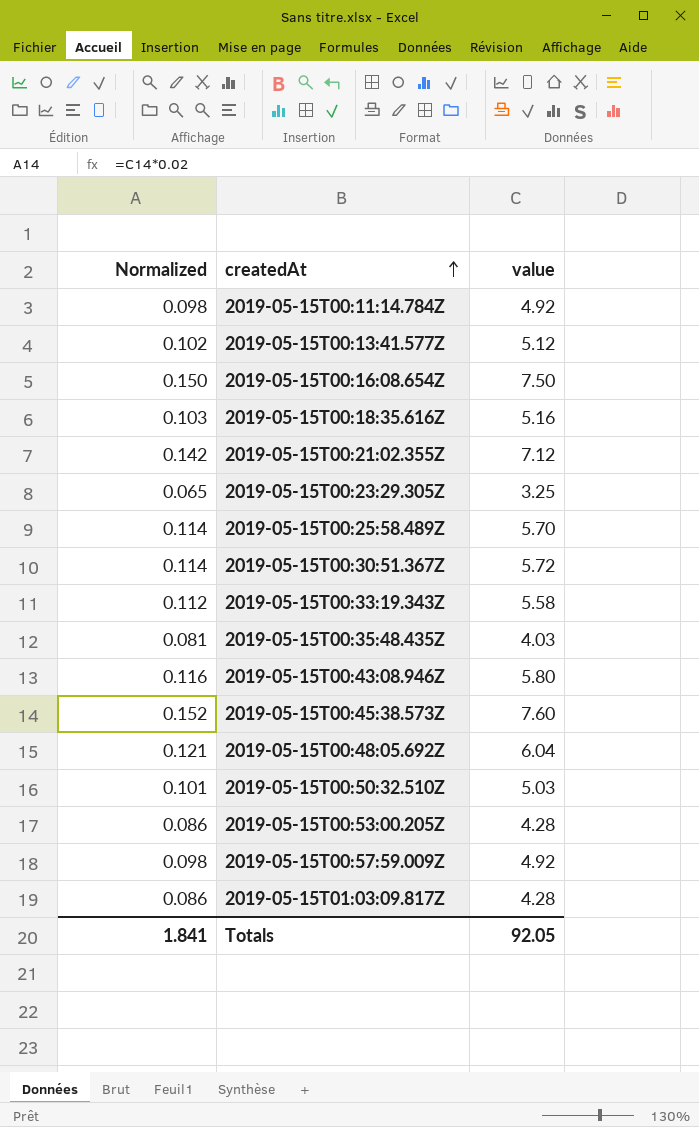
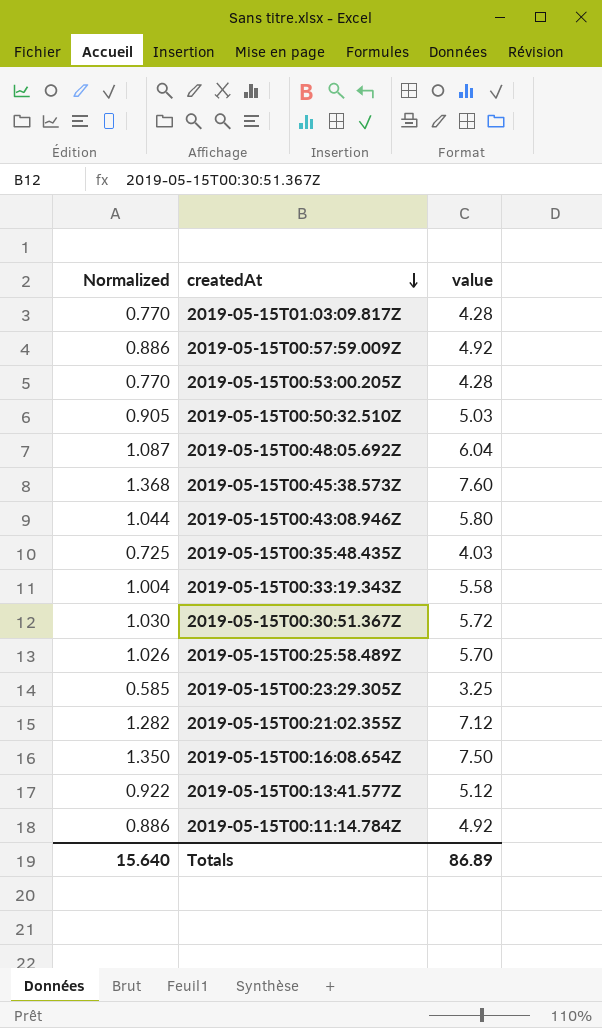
row order: createdAt ascending -> createdAt descending
column Normalized | formula: [value] * 0.02 -> [value] * 0.18
row 2019-05-15T00:18:35.616Z: 0.103 | 5.16 -> none
Totals | Normalized: 1.841 -> 15.640
Totals | value: 92.05 -> 86.89

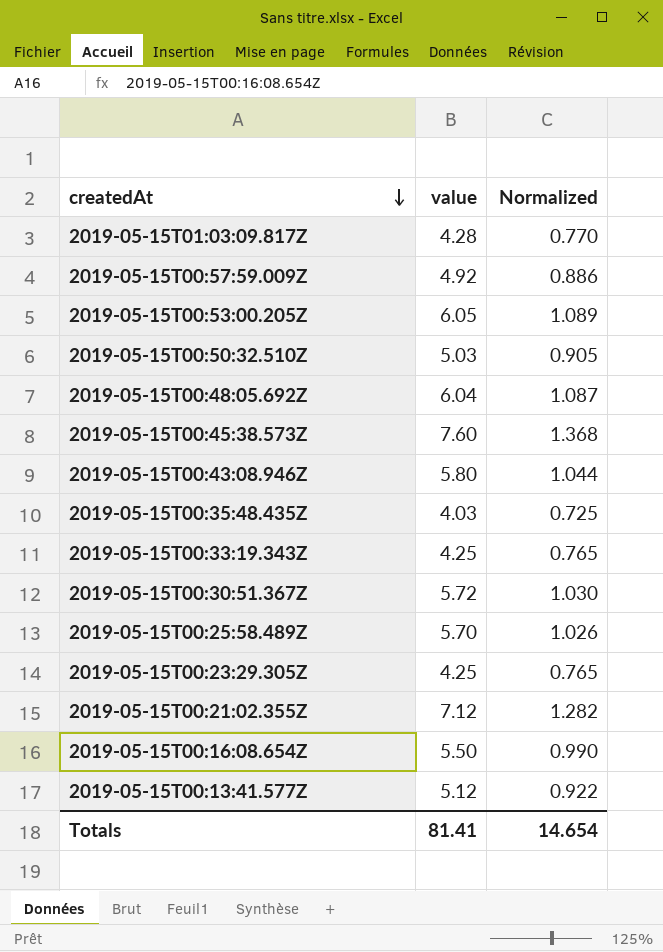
column Normalized | position: 1 -> 3
row 2019-05-15T00:11:14.784Z: 0.886 | 4.92 -> none
2019-05-15T00:53:00.205Z | value: 4.28 -> 6.05
2019-05-15T00:53:00.205Z | Normalized: 0.770 -> 1.089
2019-05-15T00:33:19.343Z | value: 5.58 -> 4.25
2019-05-15T00:33:19.343Z | Normalized: 1.004 -> 0.765
2019-05-15T00:23:29.305Z | value: 3.25 -> 4.25
2019-05-15T00:23:29.305Z | Normalized: 0.585 -> 0.765
2019-05-15T00:16:08.654Z | value: 7.50 -> 5.50
2019-05-15T00:16:08.654Z | Normalized: 1.350 -> 0.990
Totals | value: 86.89 -> 81.41
Totals | Normalized: 15.640 -> 14.654

